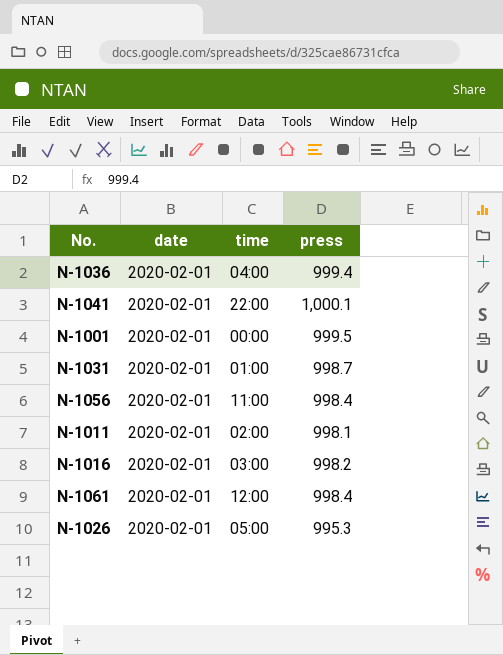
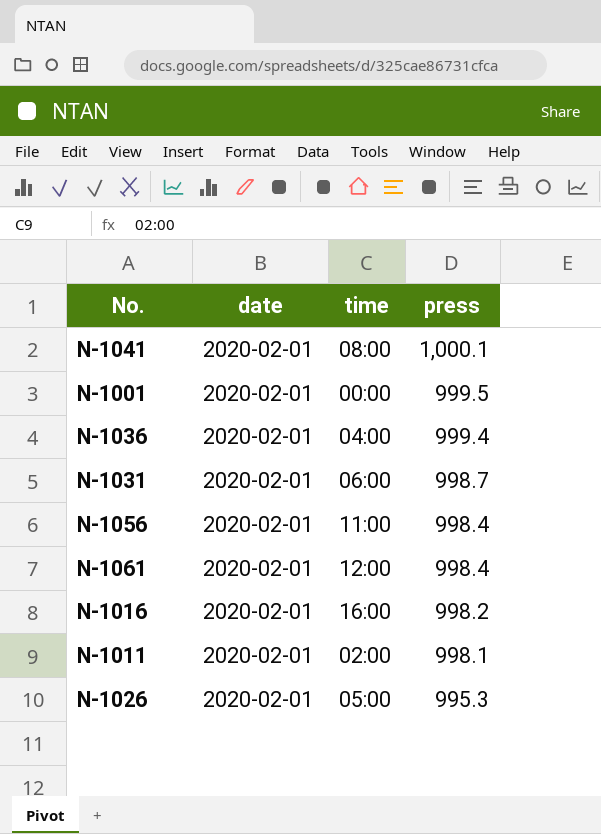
row order: none -> press descending
N-1041 | time: 22:00 -> 08:00
N-1031 | time: 01:00 -> 06:00
N-1016 | time: 03:00 -> 16:00

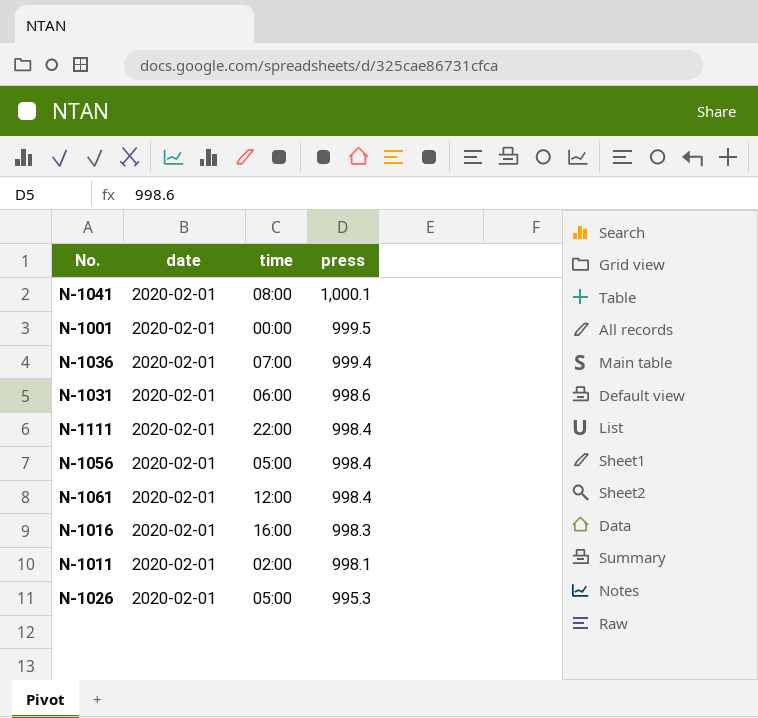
N-1036 | time: 04:00 -> 07:00
N-1031 | press: 998.7 -> 998.6
row N-1111: none -> 2020-02-01 | 22:00 | 998.4
N-1056 | time: 11:00 -> 05:00
N-1016 | press: 998.2 -> 998.3

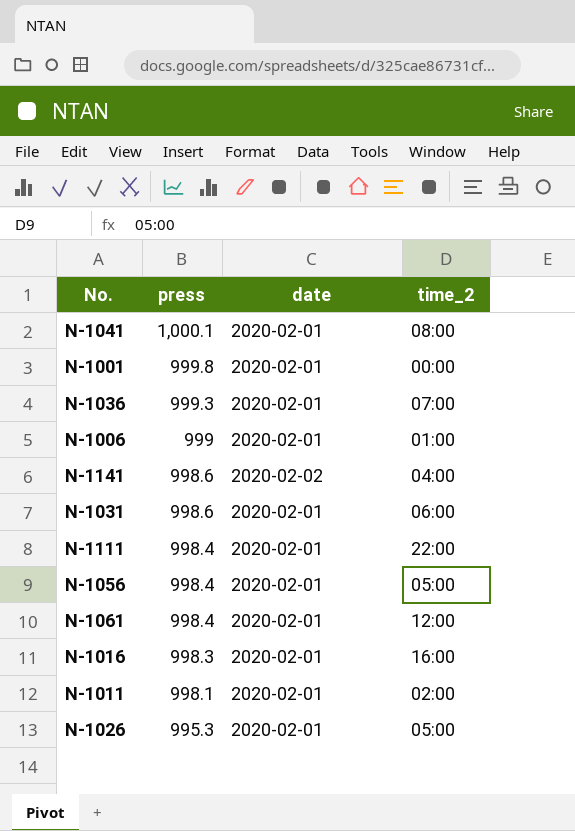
column press | position: 4 -> 2
column name: time -> time_2
N-1001 | press: 999.5 -> 999.8
N-1036 | press: 999.4 -> 999.3
row N-1006: none -> 999 | 2020-02-01 | 01:00
row N-1141: none -> 998.6 | 2020-02-02 | 04:00

